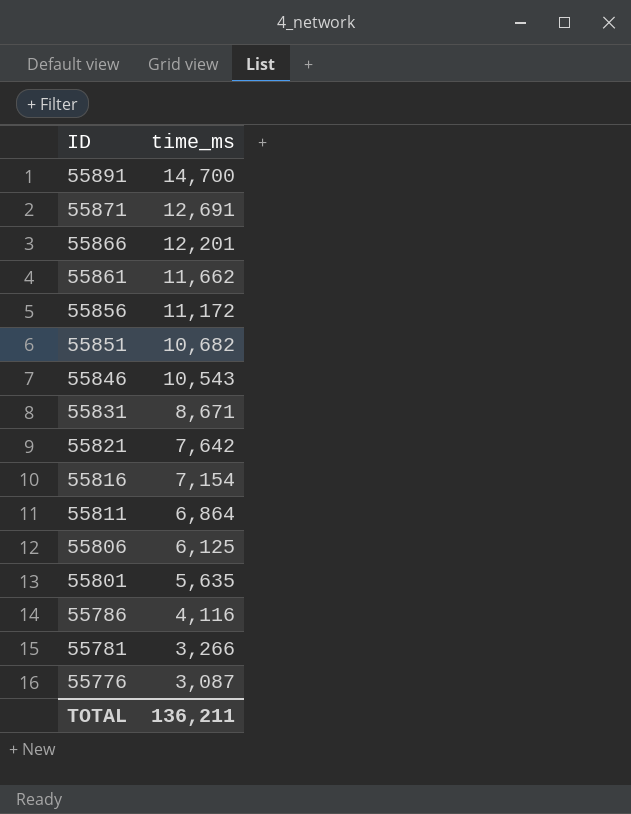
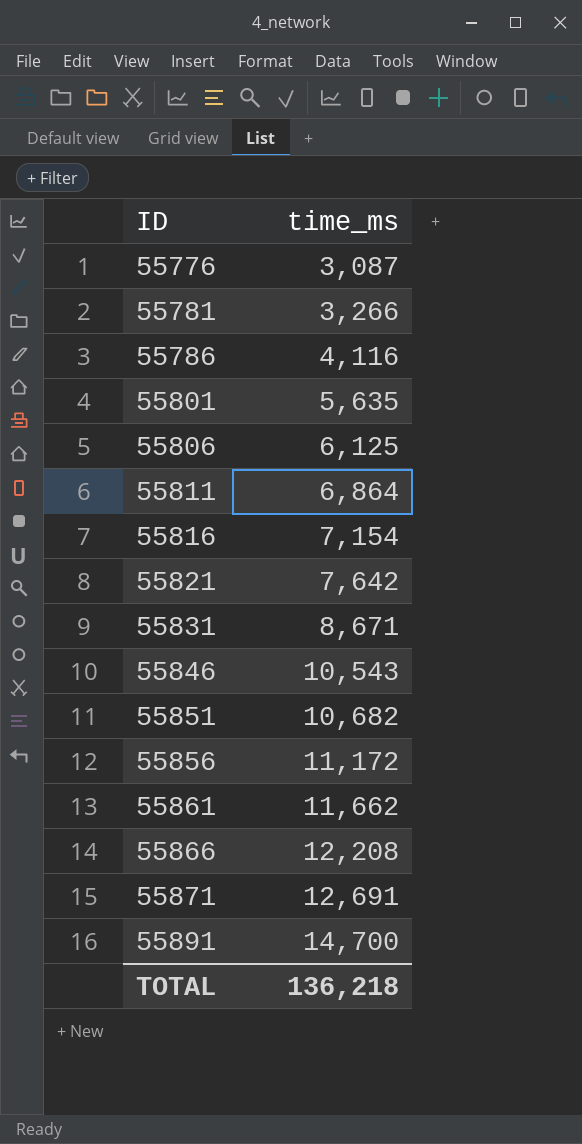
row order: ID descending -> ID ascending
55866 | time_ms: 12,201 -> 12,208
TOTAL | time_ms: 136,211 -> 136,218

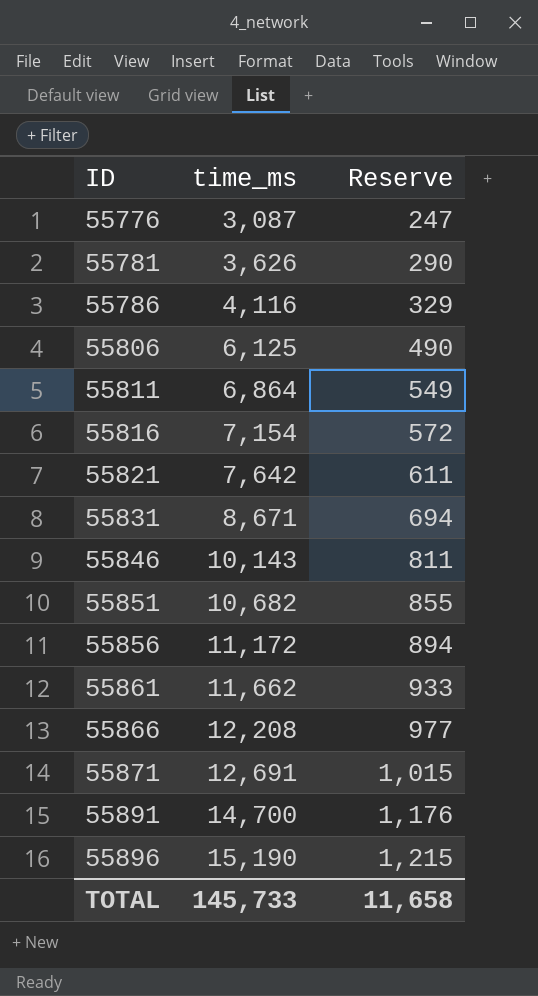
column Reserve | formula: none -> [time_ms] * 0.08
row 55801: 5,635 -> none
55781 | time_ms: 3,266 -> 3,626
55846 | time_ms: 10,543 -> 10,143
row 55896: none -> 15,190 | 1,215
TOTAL | time_ms: 136,218 -> 145,733

